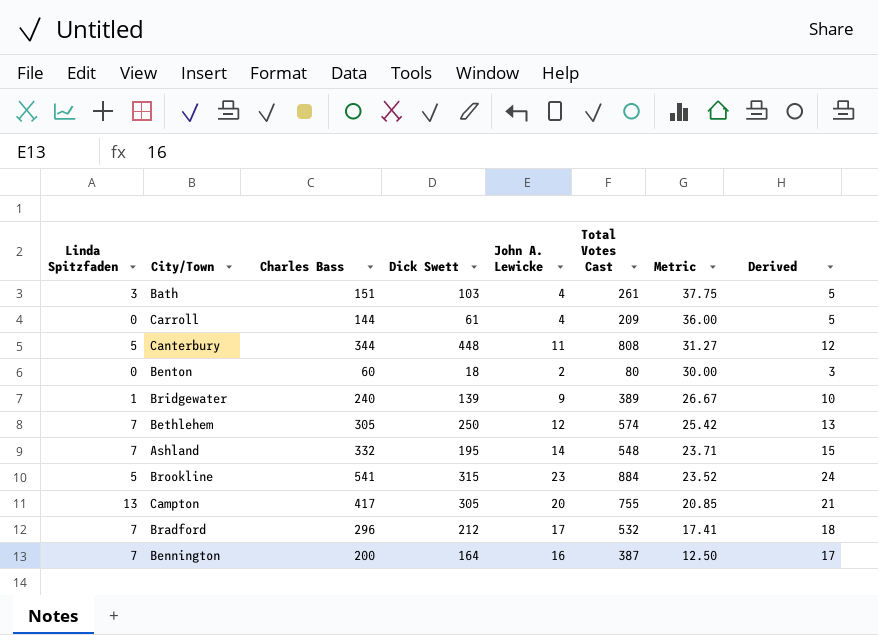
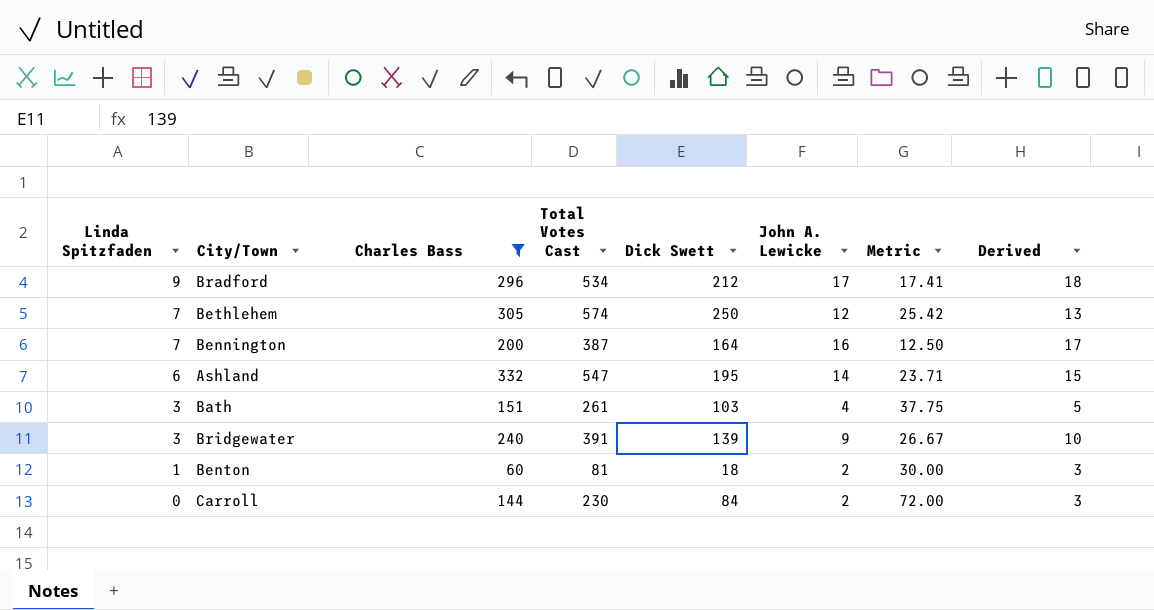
filter: none -> Charles Bass <= 332
row order: Metric descending -> Linda Spitzfaden descending
column Total Votes Cast | position: 6 -> 4
Bradford | Linda Spitzfaden: 7 -> 9
Bradford | Total Votes Cast: 532 -> 534
Ashland | Linda Spitzfaden: 7 -> 6
Ashland | Total Votes Cast: 548 -> 547
Bridgewater | Linda Spitzfaden: 1 -> 3
Bridgewater | Total Votes Cast: 389 -> 391
Benton | Linda Spitzfaden: 0 -> 1
Benton | Total Votes Cast: 80 -> 81
Carroll | Total Votes Cast: 209 -> 230
Carroll | Dick Swett: 61 -> 84
Carroll | John A. Lewicke: 4 -> 2
Carroll | Metric: 36.00 -> 72.00
Carroll | Derived: 5 -> 3

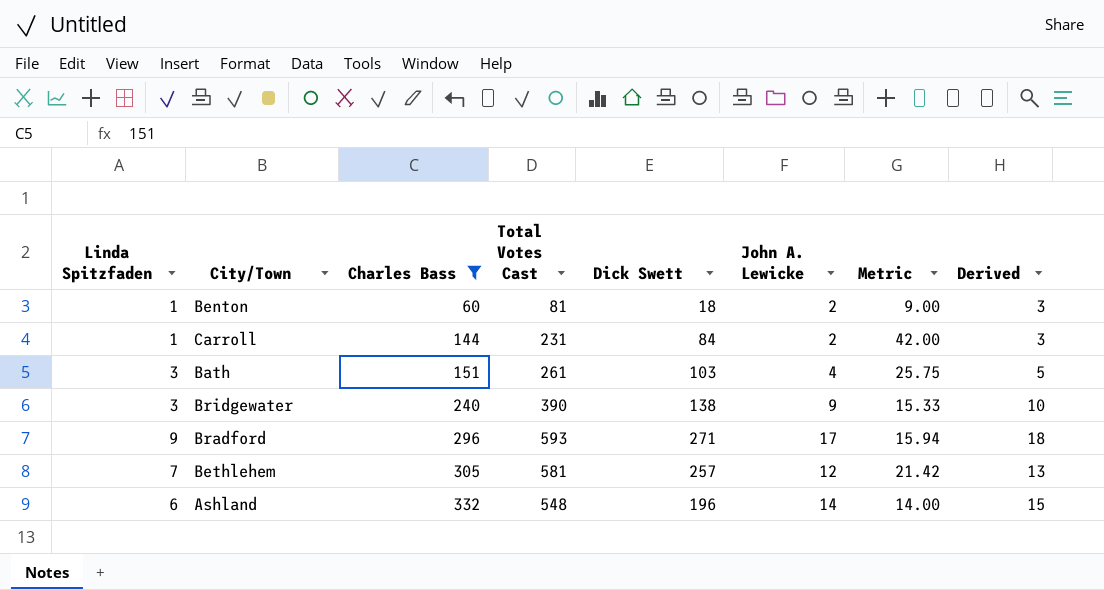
row order: Linda Spitzfaden descending -> Charles Bass ascending
column Metric | formula: [Charles Bass] / [John A. Lewicke] -> [Dick Swett] / [John A. Lewicke]
row Bennington: 7 | 200 | 387 | 164 | 16 | 12.50 | 17 -> none
Carroll | Linda Spitzfaden: 0 -> 1
Carroll | Total Votes Cast: 230 -> 231
Bridgewater | Total Votes Cast: 391 -> 390
Bridgewater | Dick Swett: 139 -> 138
Bradford | Total Votes Cast: 534 -> 593
Bradford | Dick Swett: 212 -> 271
Bethlehem | Total Votes Cast: 574 -> 581
Bethlehem | Dick Swett: 250 -> 257
Ashland | Total Votes Cast: 547 -> 548
Ashland | Dick Swett: 195 -> 196

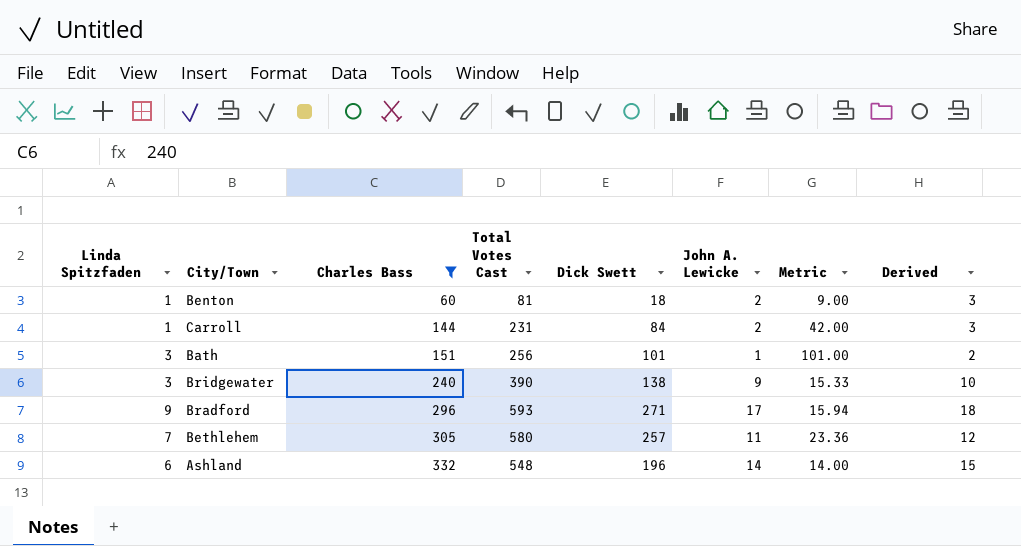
Bath | Total Votes Cast: 261 -> 256
Bath | Dick Swett: 103 -> 101
Bath | John A. Lewicke: 4 -> 1
Bath | Metric: 25.75 -> 101.00
Bath | Derived: 5 -> 2
Bethlehem | Total Votes Cast: 581 -> 580
Bethlehem | John A. Lewicke: 12 -> 11
Bethlehem | Metric: 21.42 -> 23.36
Bethlehem | Derived: 13 -> 12

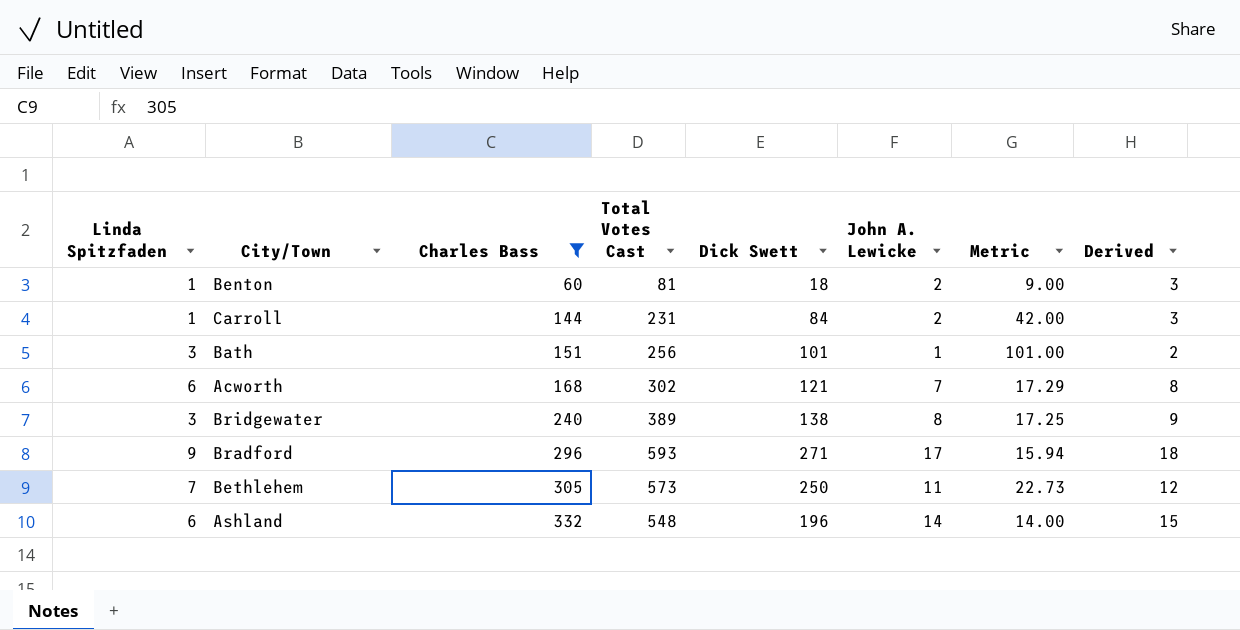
row Acworth: none -> 6 | 168 | 302 | 121 | 7 | 17.29 | 8
Bridgewater | Total Votes Cast: 390 -> 389
Bridgewater | John A. Lewicke: 9 -> 8
Bridgewater | Metric: 15.33 -> 17.25
Bridgewater | Derived: 10 -> 9
Bethlehem | Total Votes Cast: 580 -> 573
Bethlehem | Dick Swett: 257 -> 250
Bethlehem | Metric: 23.36 -> 22.73

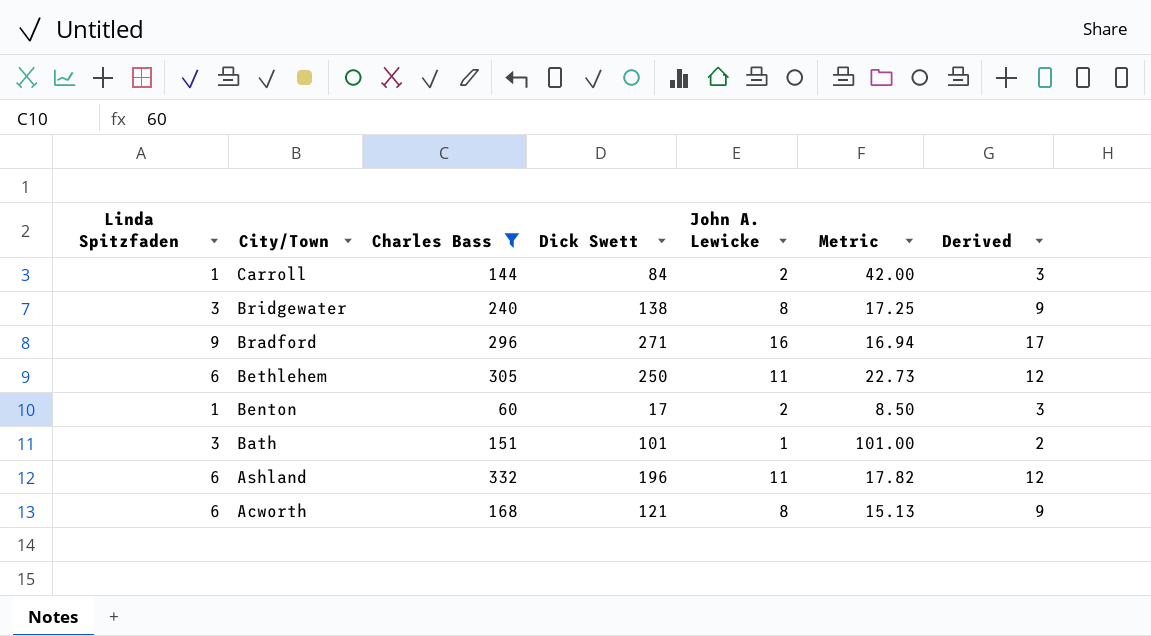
row order: Charles Bass ascending -> City/Town descending
column Total Votes Cast | formula: [Linda Spitzfaden] + [Charles Bass] + [Dick Swett] + [John A. Lewicke] -> none
Bradford | John A. Lewicke: 17 -> 16
Bradford | Metric: 15.94 -> 16.94
Bradford | Derived: 18 -> 17
Bethlehem | Linda Spitzfaden: 7 -> 6
Benton | Dick Swett: 18 -> 17
Benton | Metric: 9.00 -> 8.50
Ashland | John A. Lewicke: 14 -> 11
Ashland | Metric: 14.00 -> 17.82
Ashland | Derived: 15 -> 12
Acworth | John A. Lewicke: 7 -> 8
Acworth | Metric: 17.29 -> 15.13
Acworth | Derived: 8 -> 9

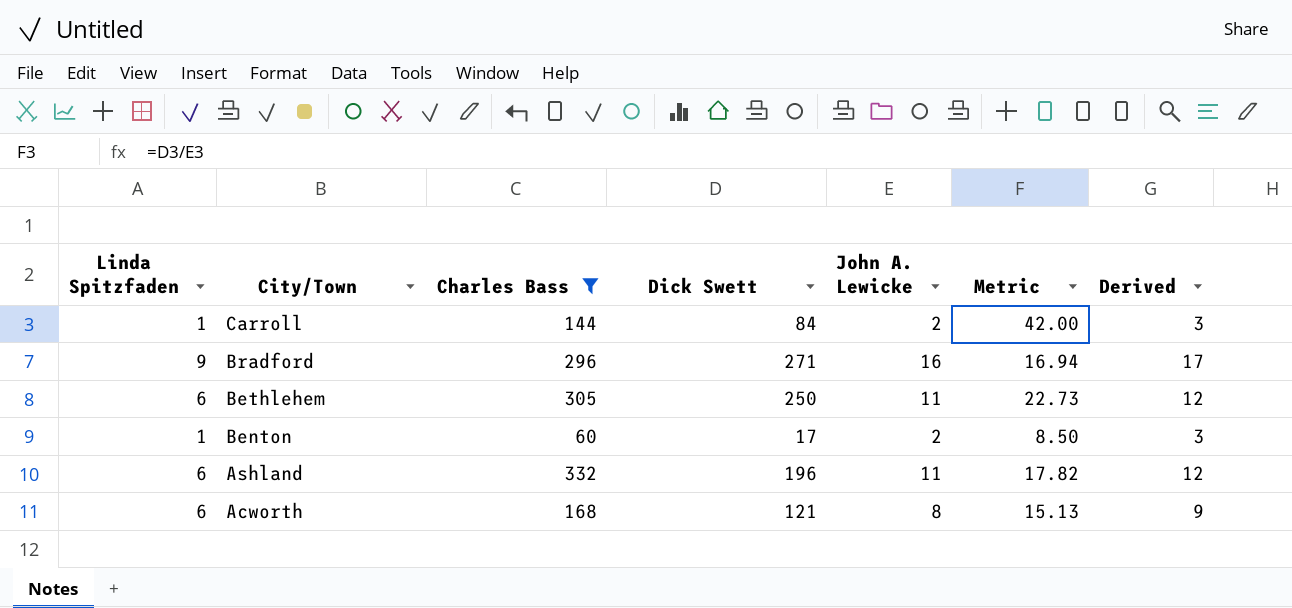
row Bridgewater: 3 | 240 | 138 | 8 | 17.25 | 9 -> none
row Bath: 3 | 151 | 101 | 1 | 101.00 | 2 -> none

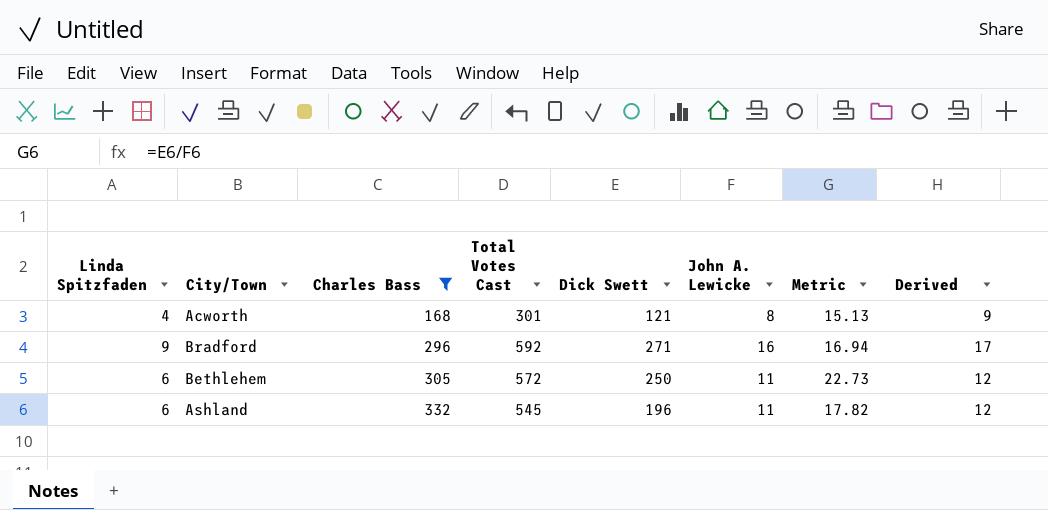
row order: City/Town descending -> Charles Bass ascending
column Total Votes Cast | formula: none -> [Linda Spitzfaden] + [Charles Bass] + [Dick Swett] + [John A. Lewicke]
row Carroll: 1 | 144 | 84 | 2 | 42.00 | 3 -> none
row Benton: 1 | 60 | 17 | 2 | 8.50 | 3 -> none
Acworth | Linda Spitzfaden: 6 -> 4

